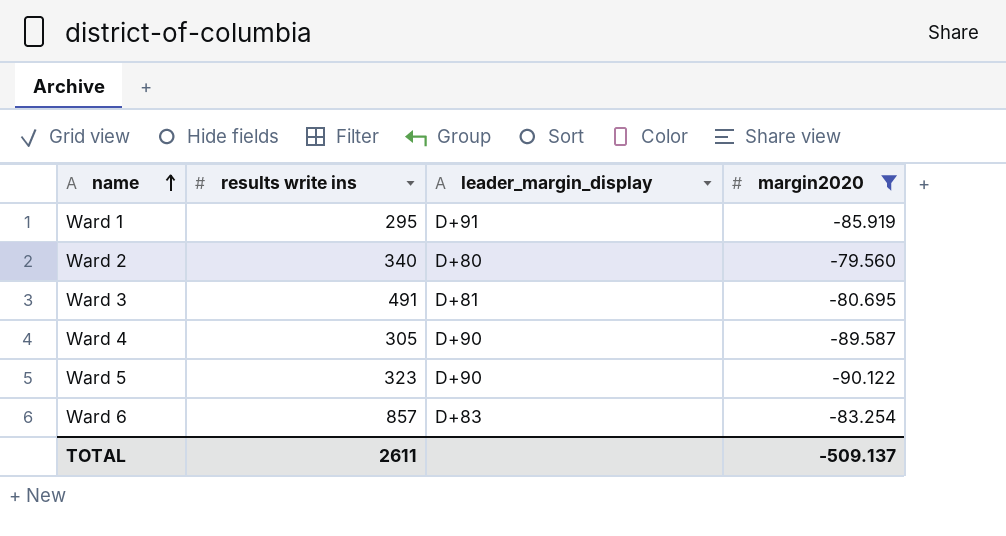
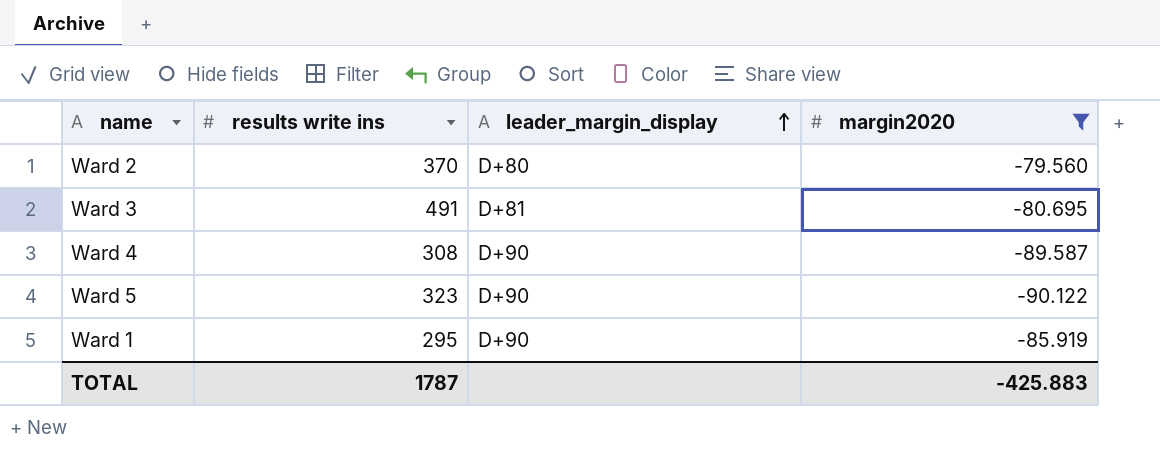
row order: name ascending -> leader_margin_display ascending
row Ward 6: 857 | D+83 | -83.254 -> none
Ward 2 | results write ins: 340 -> 370
Ward 4 | results write ins: 305 -> 308
Ward 1 | leader_margin_display: D+91 -> D+90
TOTAL | results write ins: 2611 -> 1787
TOTAL | margin2020: -509.137 -> -425.883

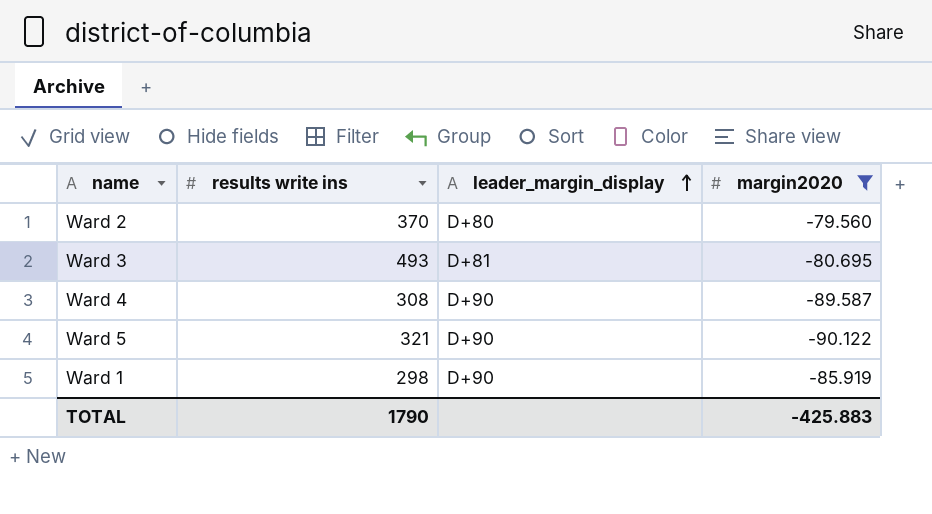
Ward 3 | results write ins: 491 -> 493
Ward 5 | results write ins: 323 -> 321
Ward 1 | results write ins: 295 -> 298
TOTAL | results write ins: 1787 -> 1790

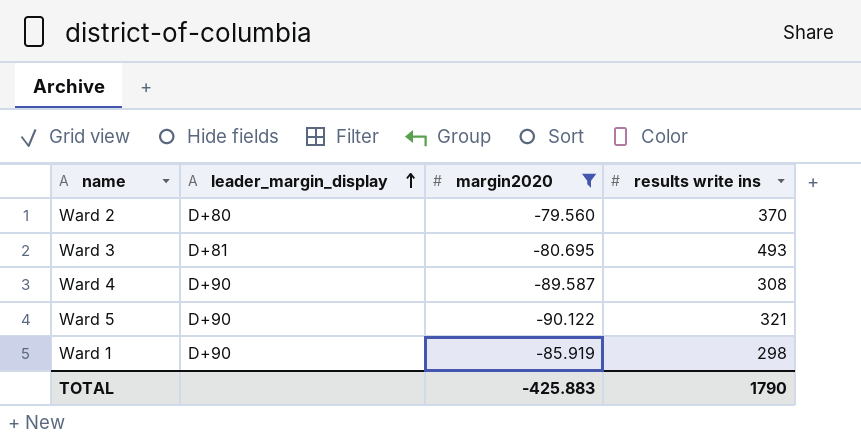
column results write ins | position: 2 -> 4

